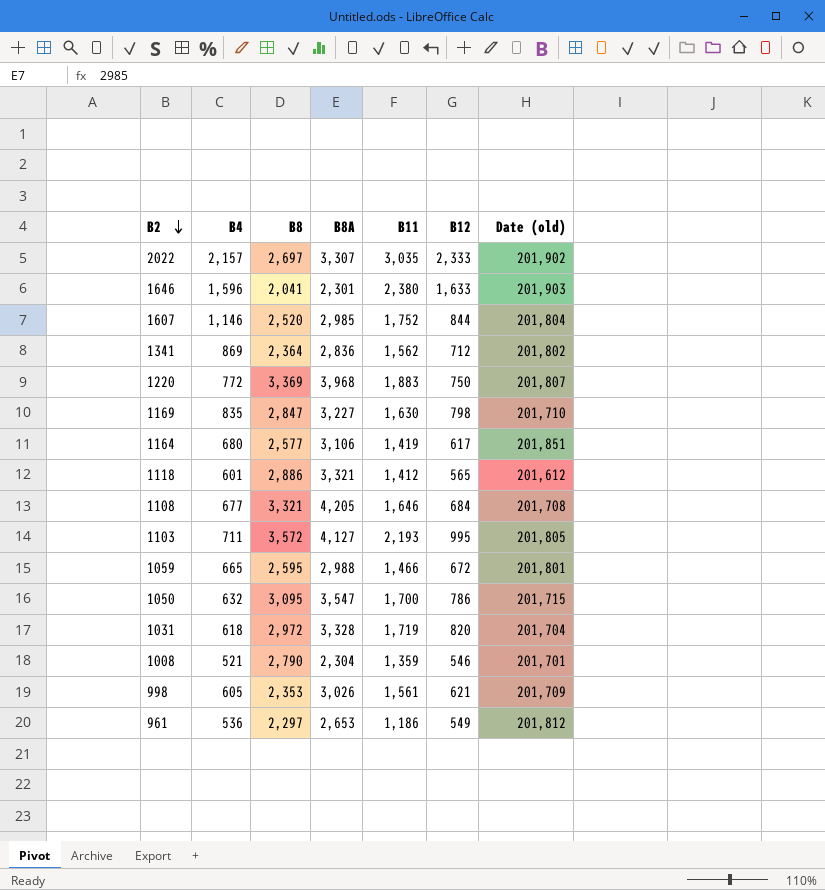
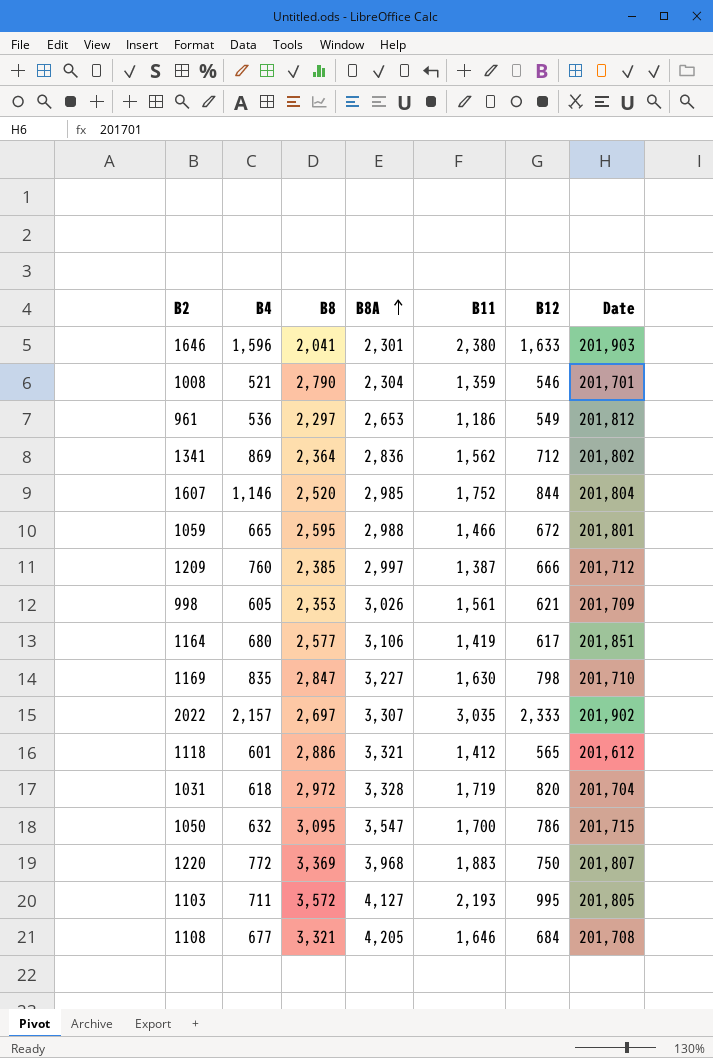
row order: B2 descending -> B8A ascending
column name: Date (old) -> Date
row 1209: none -> 760 | 2,385 | 2,997 | 1,387 | 666 | 201,712

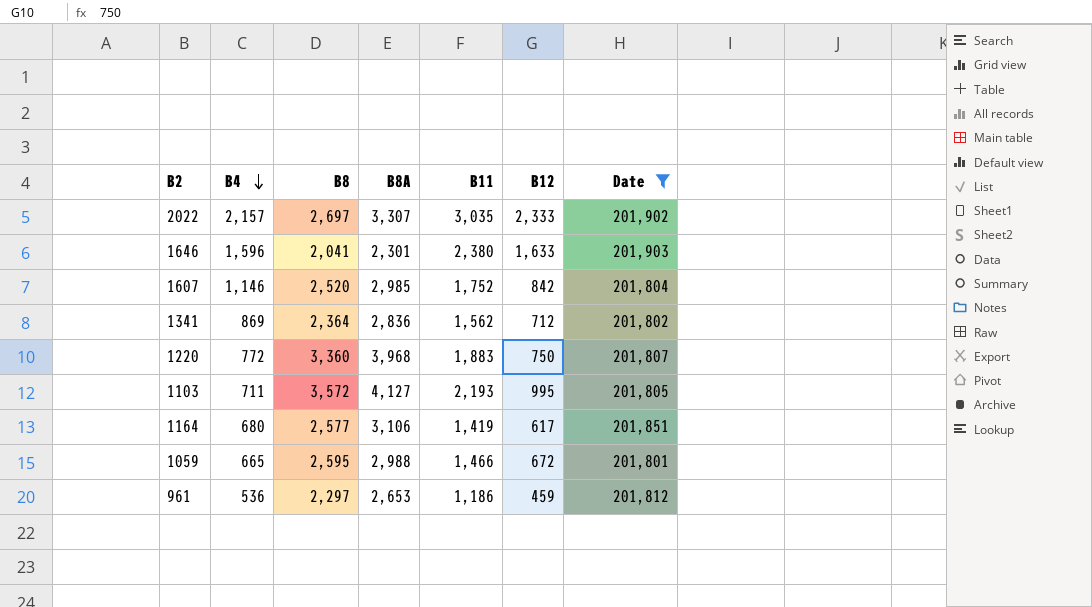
filter: none -> Date >= 201,801
row order: B8A ascending -> B4 descending
1607 | B12: 844 -> 842
1220 | B8: 3,369 -> 3,360
961 | B12: 549 -> 459

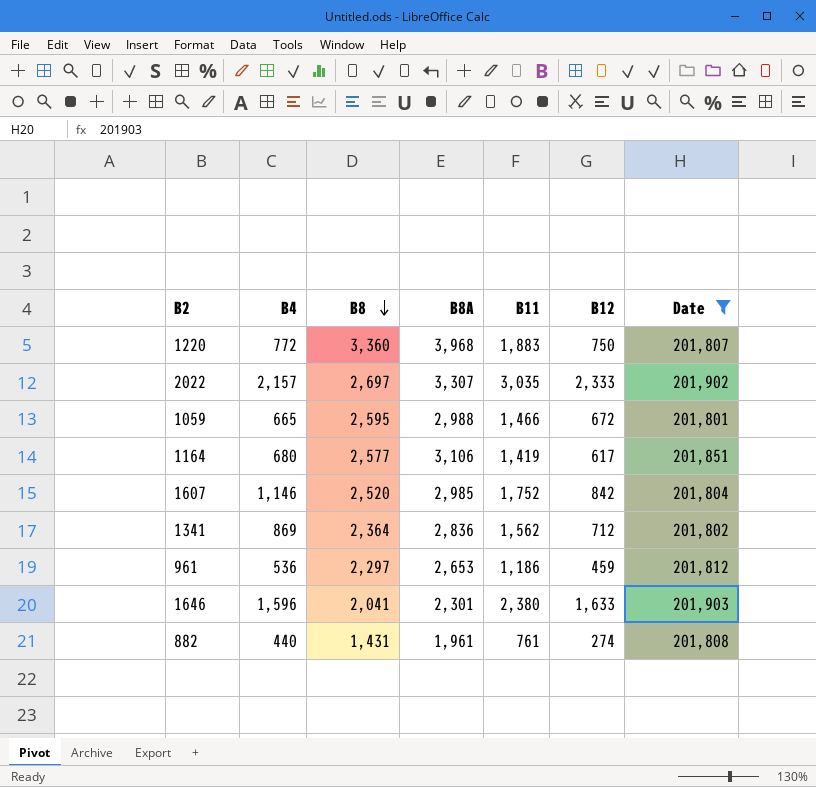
row order: B4 descending -> B8 descending
row 1103: 711 | 3,572 | 4,127 | 2,193 | 995 | 201,805 -> none
row 882: none -> 440 | 1,431 | 1,961 | 761 | 274 | 201,808

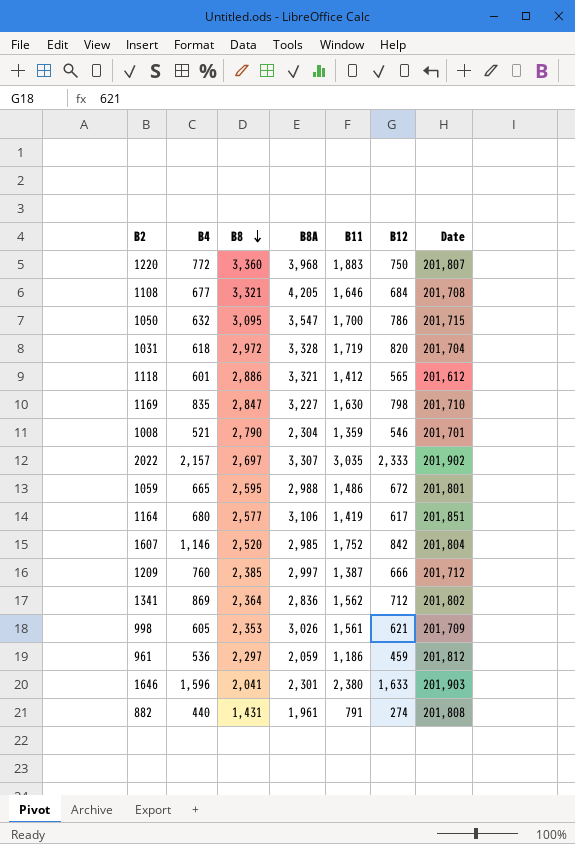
filter: Date >= 201,801 -> none
1059 | B11: 1,466 -> 1,486
961 | B8A: 2,653 -> 2,059
882 | B11: 761 -> 791

